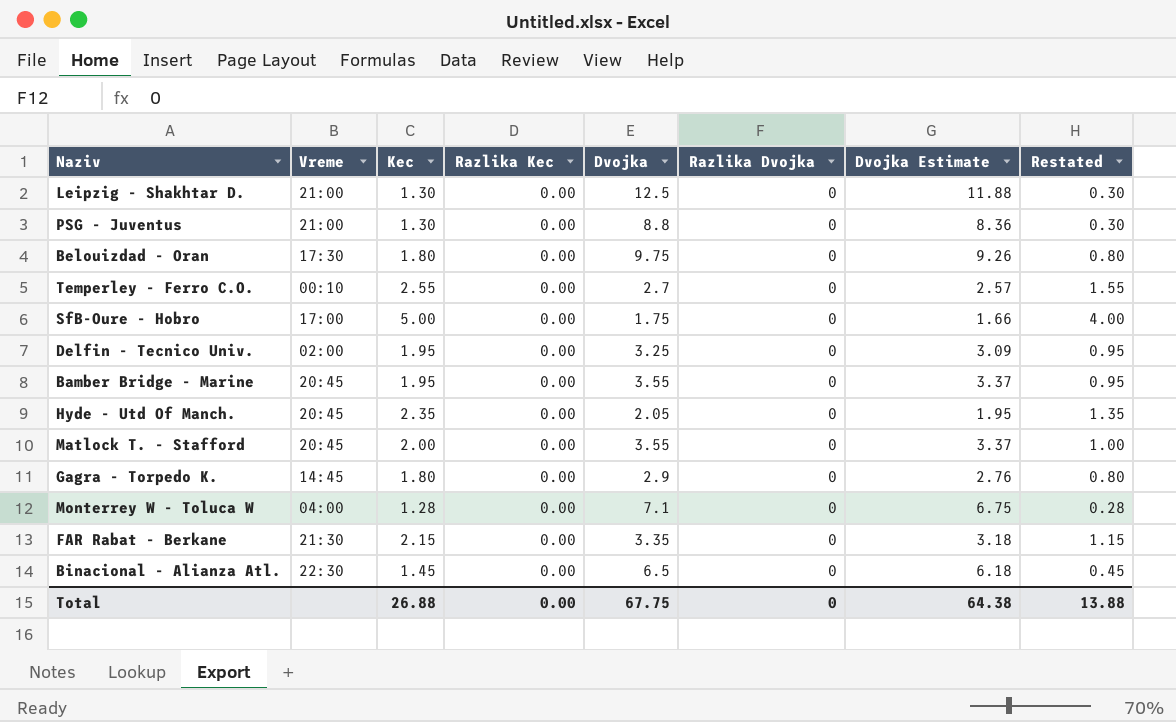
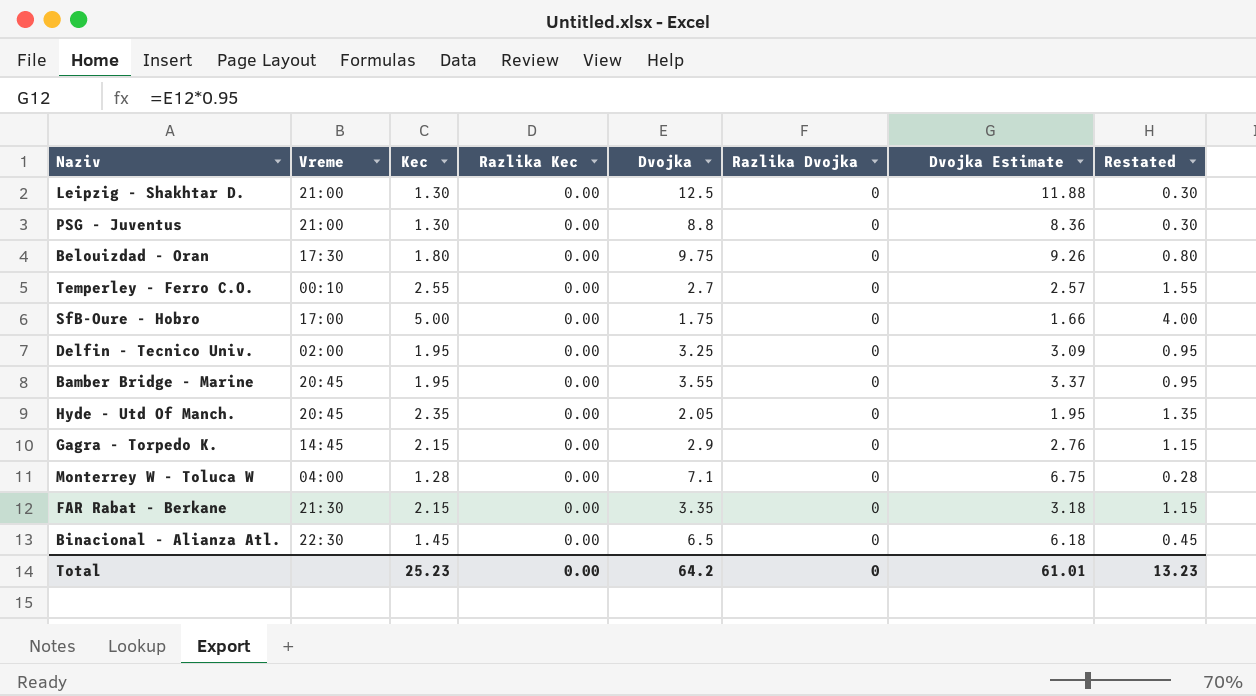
row Matlock T. - Stafford: 20:45 | 2.00 | 0.00 | 3.55 | 0 | 3.37 | 1.00 -> none
Gagra - Torpedo K. | Kec: 1.80 -> 2.15
Gagra - Torpedo K. | Restated: 0.80 -> 1.15
Total | Kec: 26.88 -> 25.23
Total | Dvojka: 67.75 -> 64.2
Total | Dvojka Estimate: 64.38 -> 61.01
Total | Restated: 13.88 -> 13.23

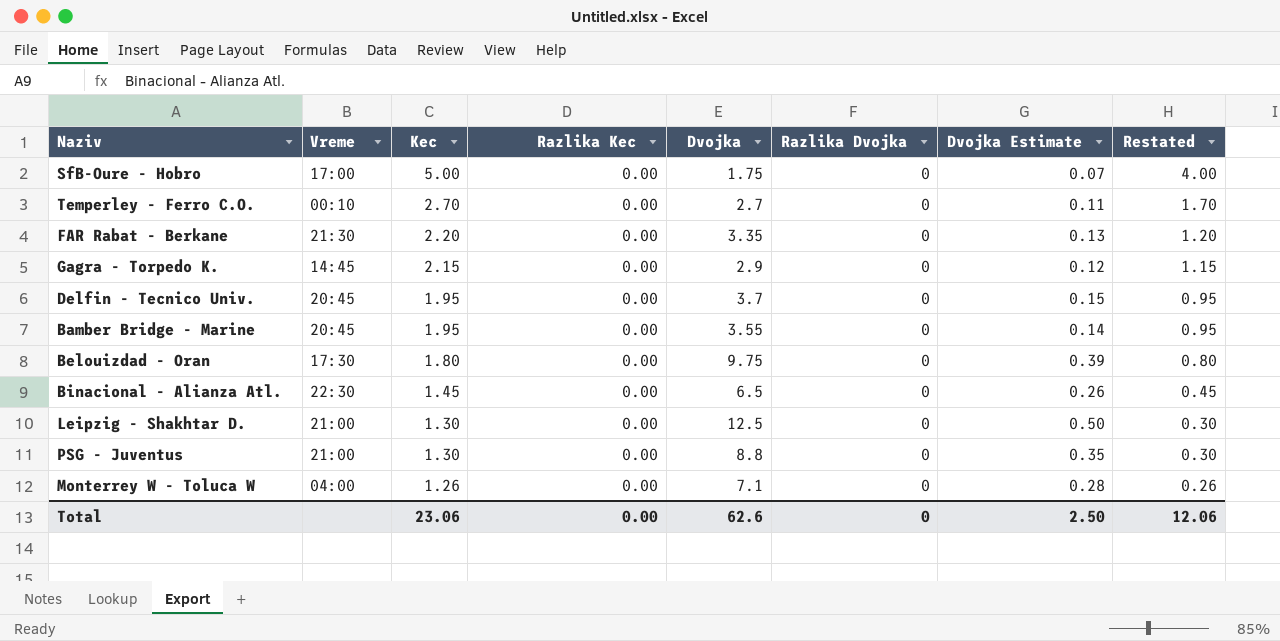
row order: none -> Kec descending
column Dvojka Estimate | formula: [Dvojka] * 0.95 -> [Dvojka] * 0.04
row Hyde - Utd Of Manch.: 20:45 | 2.35 | 0.00 | 2.05 | 0 | 1.95 | 1.35 -> none
Temperley - Ferro C.O. | Kec: 2.55 -> 2.70
Temperley - Ferro C.O. | Restated: 1.55 -> 1.70
FAR Rabat - Berkane | Kec: 2.15 -> 2.20
FAR Rabat - Berkane | Restated: 1.15 -> 1.20
Delfin - Tecnico Univ. | Vreme: 02:00 -> 20:45
Delfin - Tecnico Univ. | Dvojka: 3.25 -> 3.7
Monterrey W - Toluca W | Kec: 1.28 -> 1.26
Monterrey W - Toluca W | Restated: 0.28 -> 0.26
Total | Kec: 25.23 -> 23.06
Total | Dvojka: 64.2 -> 62.6
Total | Dvojka Estimate: 61.01 -> 2.50
Total | Restated: 13.23 -> 12.06

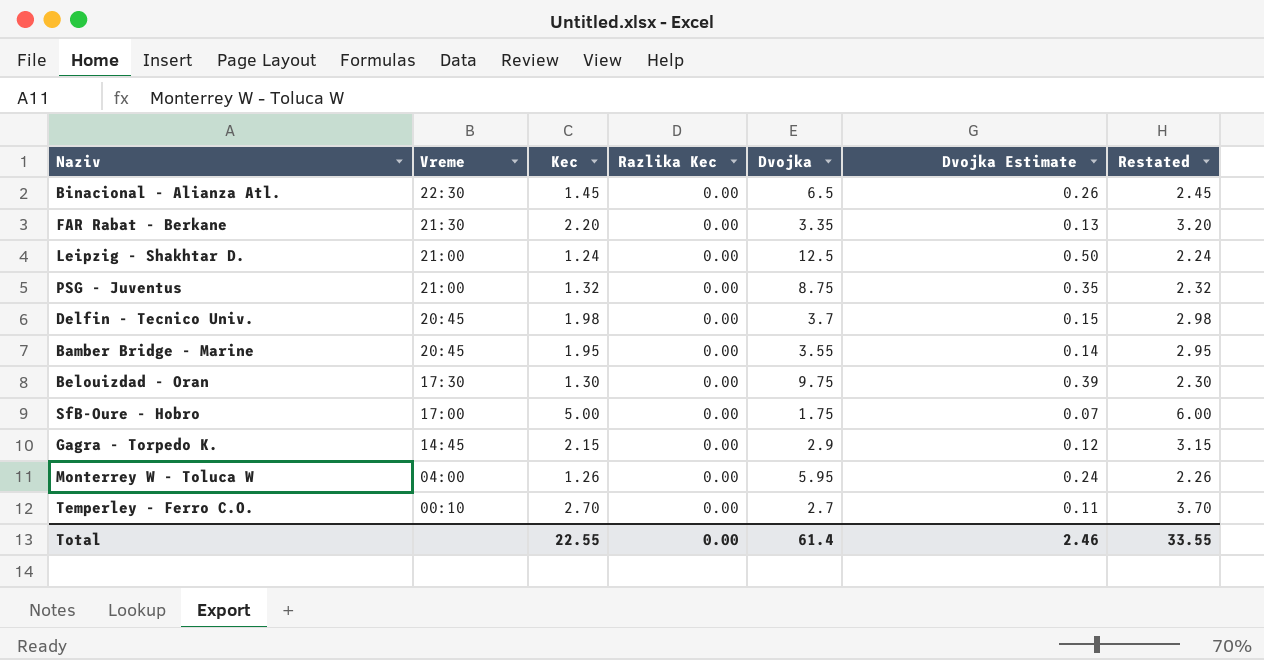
row order: Kec descending -> Vreme descending
column Razlika Dvojka | position: 6 -> none
column Restated | formula: [Kec] - 1 -> [Kec] + 1
Leipzig - Shakhtar D. | Kec: 1.30 -> 1.24
PSG - Juventus | Kec: 1.30 -> 1.32
PSG - Juventus | Dvojka: 8.8 -> 8.75
Delfin - Tecnico Univ. | Kec: 1.95 -> 1.98
Belouizdad - Oran | Kec: 1.80 -> 1.30
Monterrey W - Toluca W | Dvojka: 7.1 -> 5.95
Monterrey W - Toluca W | Dvojka Estimate: 0.28 -> 0.24
Total | Kec: 23.06 -> 22.55
Total | Dvojka: 62.6 -> 61.4
Total | Dvojka Estimate: 2.50 -> 2.46
Total | Restated: 12.06 -> 33.55

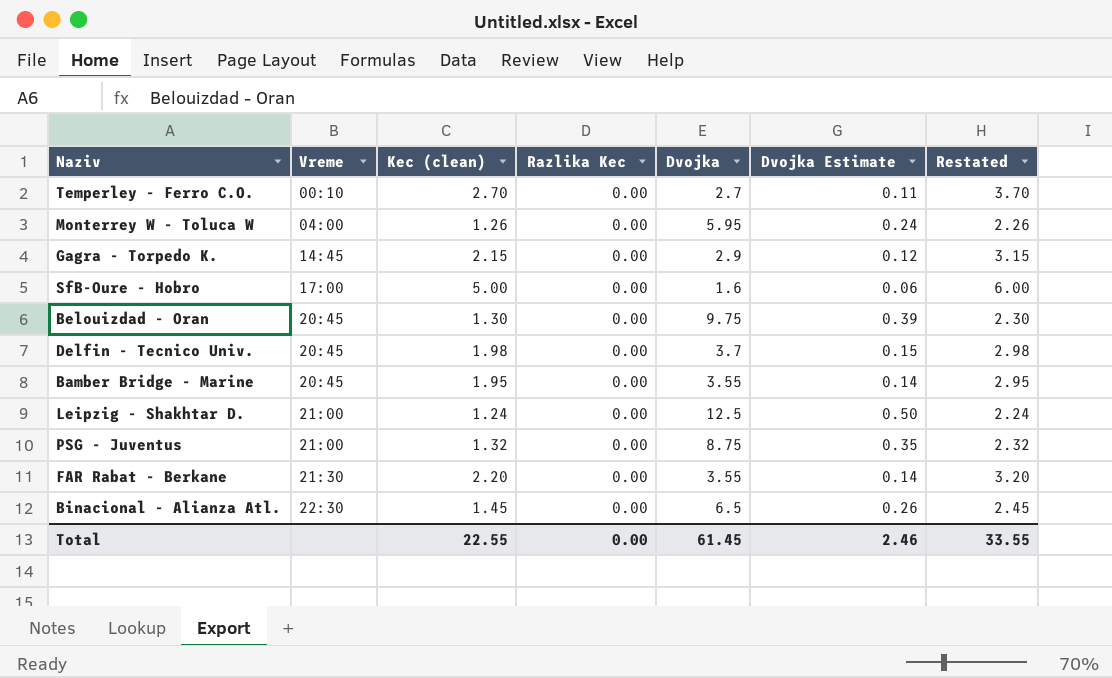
row order: Vreme descending -> Vreme ascending
column name: Kec -> Kec (clean)
SfB-Oure - Hobro | Dvojka: 1.75 -> 1.6
SfB-Oure - Hobro | Dvojka Estimate: 0.07 -> 0.06
Belouizdad - Oran | Vreme: 17:30 -> 20:45
FAR Rabat - Berkane | Dvojka: 3.35 -> 3.55
FAR Rabat - Berkane | Dvojka Estimate: 0.13 -> 0.14
Total | Dvojka: 61.4 -> 61.45

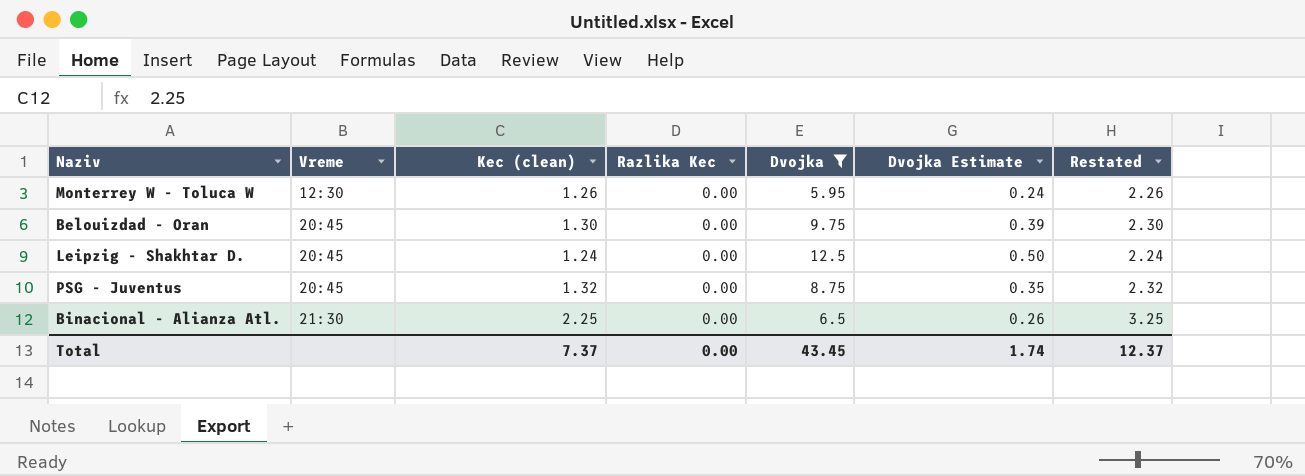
filter: none -> Dvojka >= 5.95
Monterrey W - Toluca W | Vreme: 04:00 -> 12:30
Leipzig - Shakhtar D. | Vreme: 21:00 -> 20:45
PSG - Juventus | Vreme: 21:00 -> 20:45
Binacional - Alianza Atl. | Vreme: 22:30 -> 21:30
Binacional - Alianza Atl. | Kec (clean): 1.45 -> 2.25
Binacional - Alianza Atl. | Restated: 2.45 -> 3.25
Total | Kec (clean): 22.55 -> 7.37
Total | Dvojka: 61.45 -> 43.45
Total | Dvojka Estimate: 2.46 -> 1.74
Total | Restated: 33.55 -> 12.37

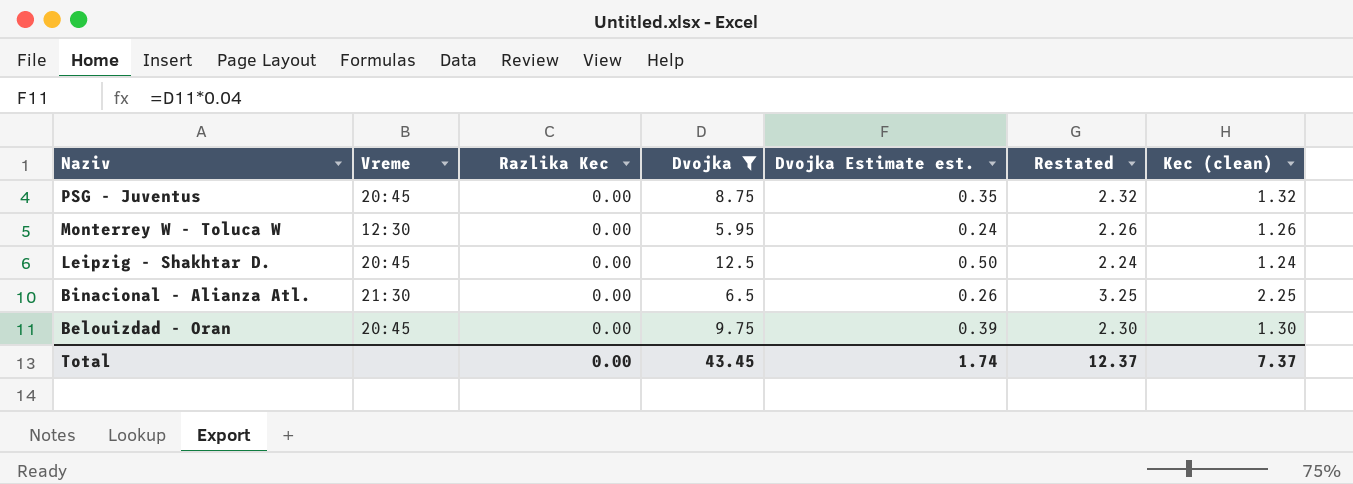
row order: Vreme ascending -> Naziv descending
column name: Dvojka Estimate -> Dvojka Estimate est.
column Kec (clean) | position: 3 -> 7

